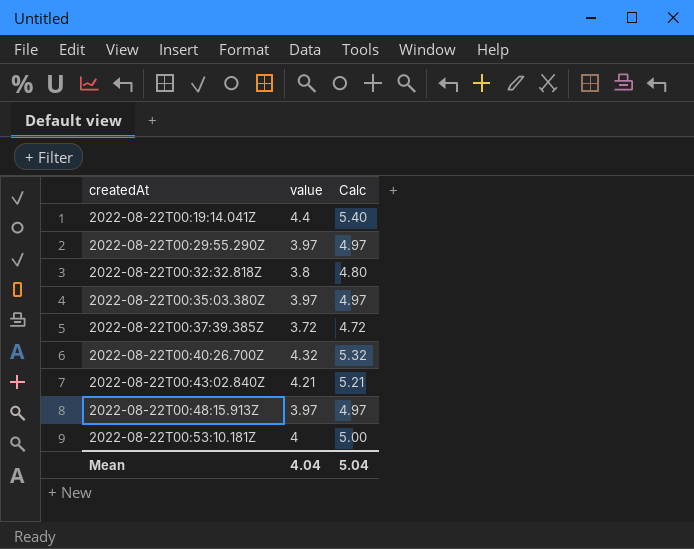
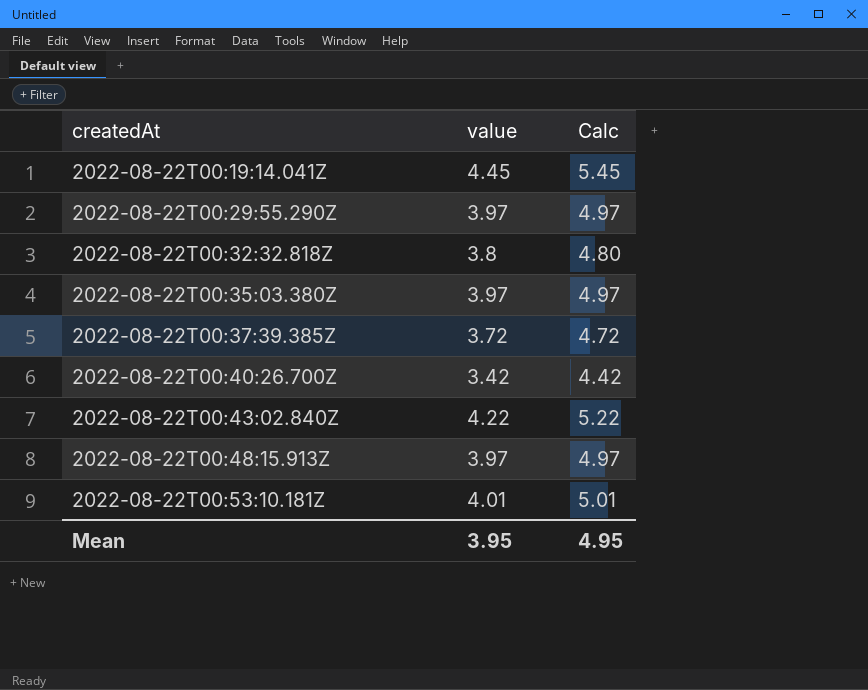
2022-08-22T00:19:14.041Z | value: 4.4 -> 4.45
2022-08-22T00:19:14.041Z | Calc: 5.40 -> 5.45
2022-08-22T00:40:26.700Z | value: 4.32 -> 3.42
2022-08-22T00:40:26.700Z | Calc: 5.32 -> 4.42
2022-08-22T00:43:02.840Z | value: 4.21 -> 4.22
2022-08-22T00:43:02.840Z | Calc: 5.21 -> 5.22
2022-08-22T00:53:10.181Z | value: 4 -> 4.01
2022-08-22T00:53:10.181Z | Calc: 5.00 -> 5.01
Mean | value: 4.04 -> 3.95
Mean | Calc: 5.04 -> 4.95

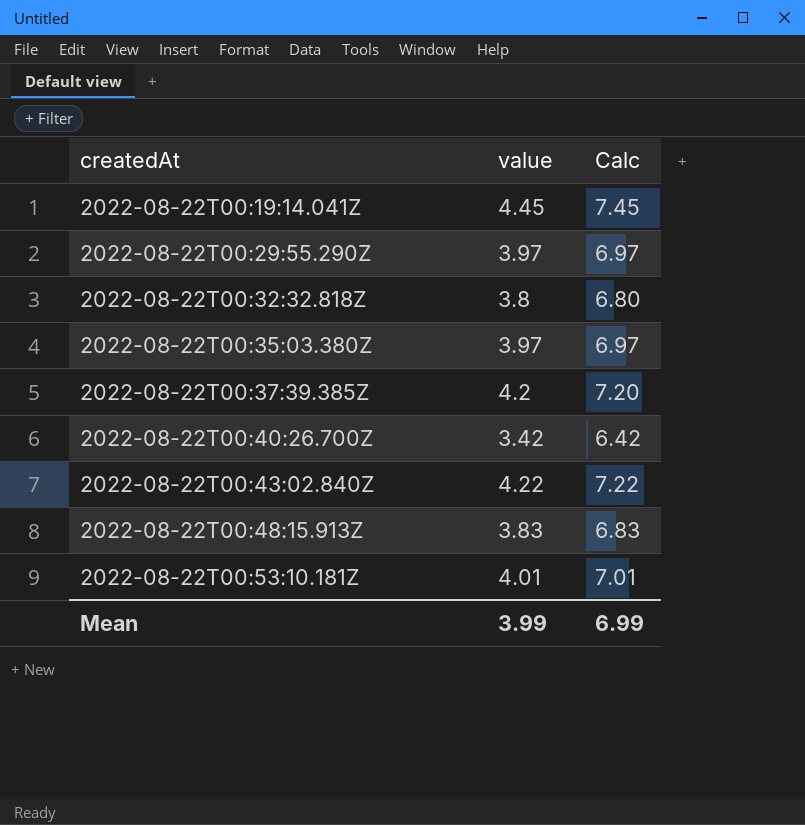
column Calc | formula: [value] + 1 -> [value] + 3
2022-08-22T00:37:39.385Z | value: 3.72 -> 4.2
2022-08-22T00:48:15.913Z | value: 3.97 -> 3.83
Mean | value: 3.95 -> 3.99
Mean | Calc: 4.95 -> 6.99

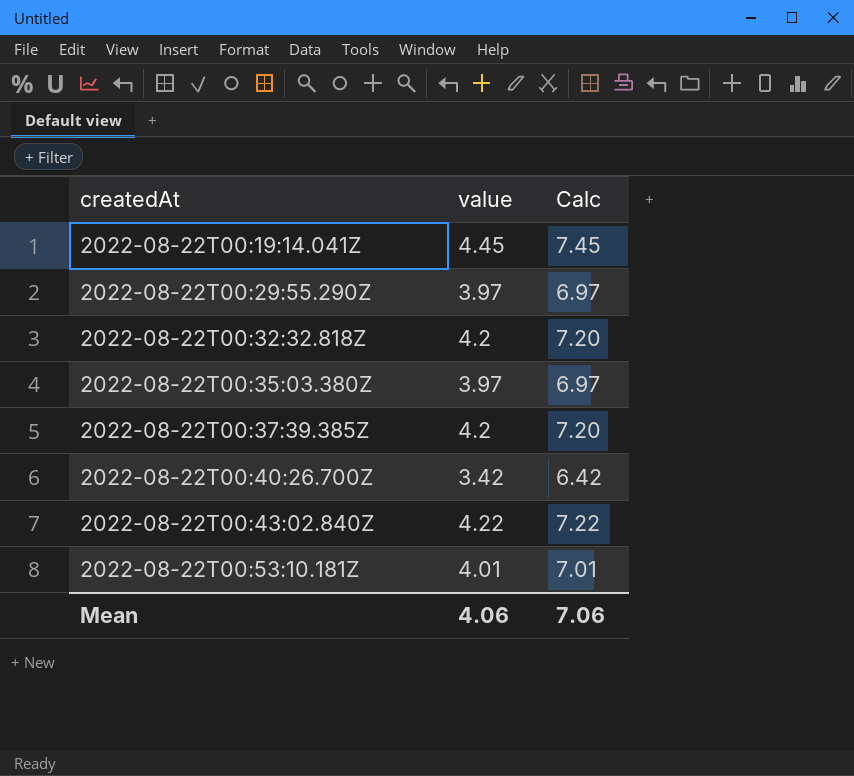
row 2022-08-22T00:48:15.913Z: 3.83 | 6.83 -> none
2022-08-22T00:32:32.818Z | value: 3.8 -> 4.2
2022-08-22T00:32:32.818Z | Calc: 6.80 -> 7.20
Mean | value: 3.99 -> 4.06
Mean | Calc: 6.99 -> 7.06

